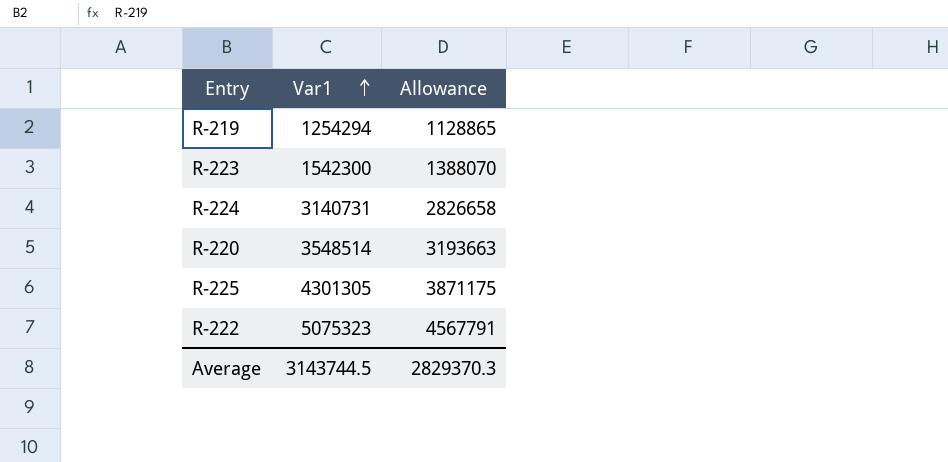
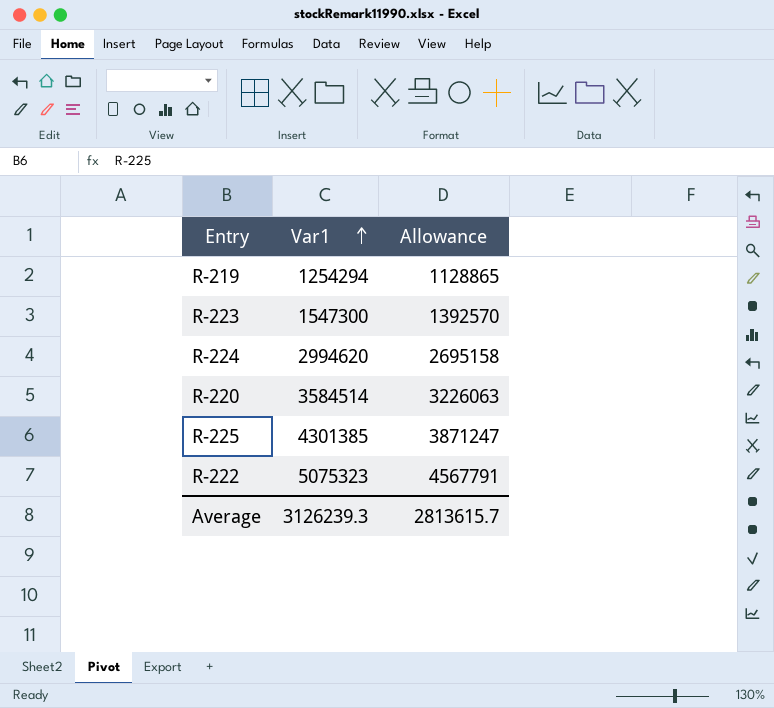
R-223 | Var1: 1542300 -> 1547300
R-223 | Allowance: 1388070 -> 1392570
R-224 | Var1: 3140731 -> 2994620
R-224 | Allowance: 2826658 -> 2695158
R-220 | Var1: 3548514 -> 3584514
R-220 | Allowance: 3193663 -> 3226063
R-225 | Var1: 4301305 -> 4301385
R-225 | Allowance: 3871175 -> 3871247
Average | Var1: 3143744.5 -> 3126239.3
Average | Allowance: 2829370.3 -> 2813615.7

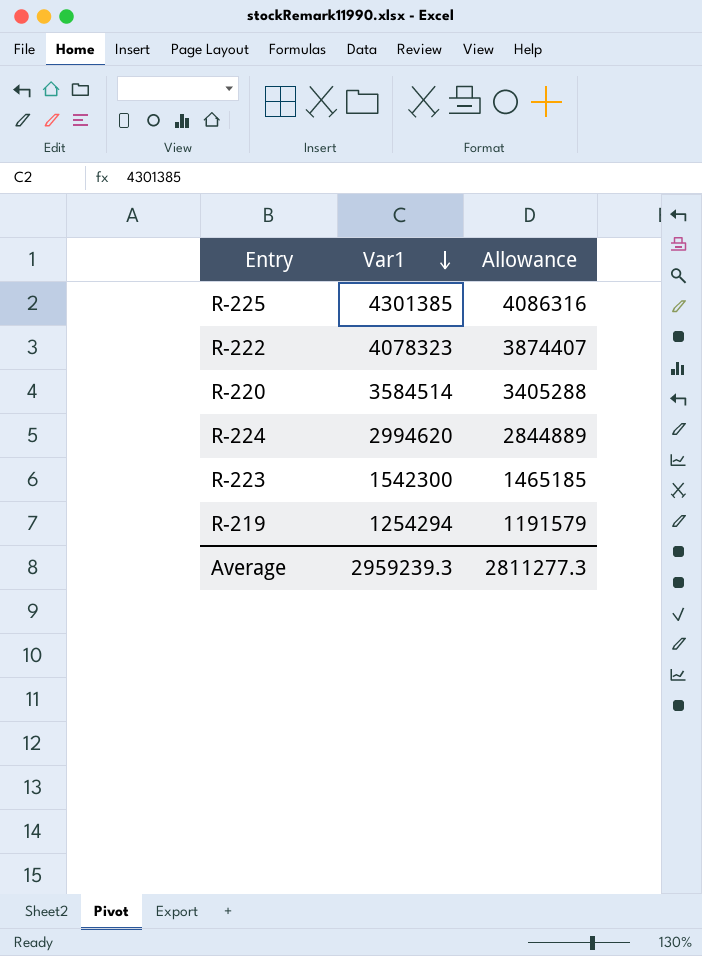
row order: Var1 ascending -> Var1 descending
column Allowance | formula: [Var1] * 0.9 -> [Var1] * 0.95
R-222 | Var1: 5075323 -> 4078323
R-223 | Var1: 1547300 -> 1542300
Average | Var1: 3126239.3 -> 2959239.3
Average | Allowance: 2813615.7 -> 2811277.3

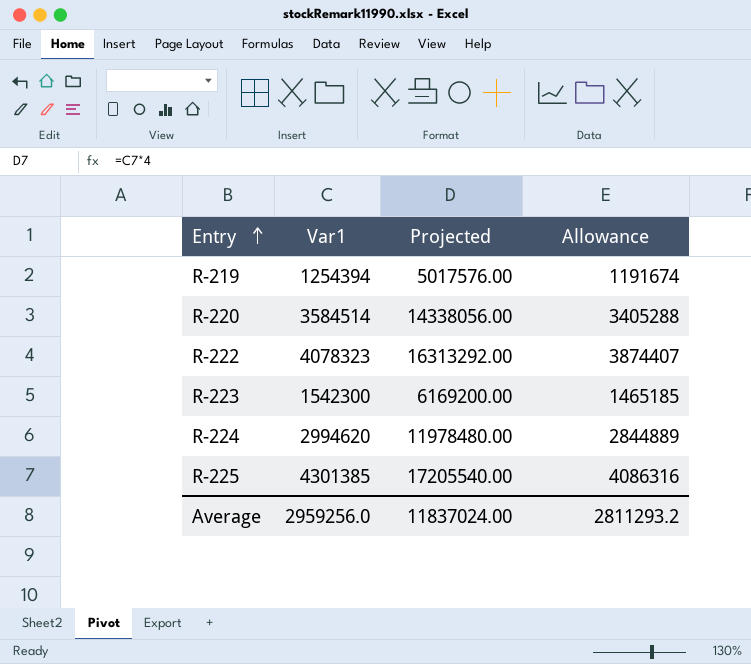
row order: Var1 descending -> Entry ascending
column Projected | formula: none -> [Var1] * 4
R-219 | Var1: 1254294 -> 1254394
R-219 | Allowance: 1191579 -> 1191674
Average | Var1: 2959239.3 -> 2959256.0
Average | Allowance: 2811277.3 -> 2811293.2

